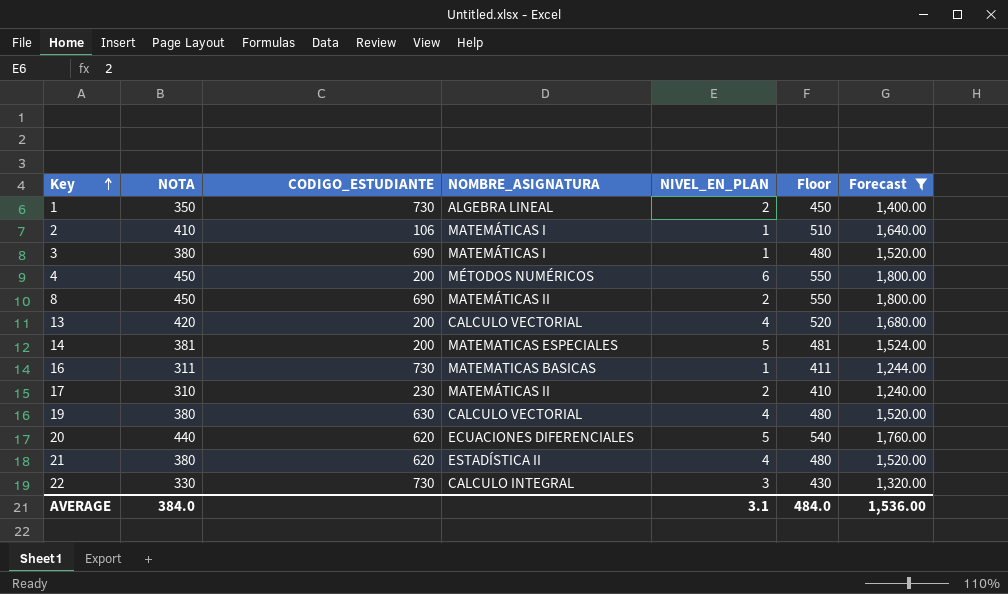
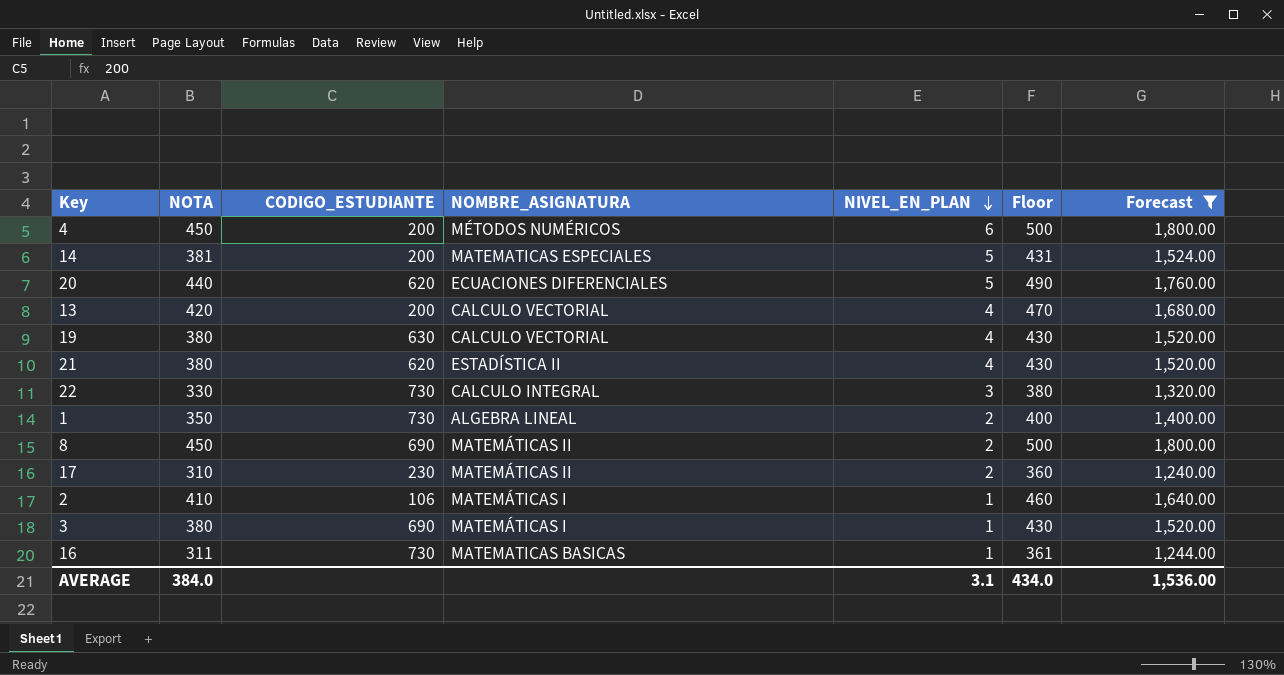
row order: Key ascending -> NIVEL_EN_PLAN descending
column Floor | formula: [NOTA] + 100 -> [NOTA] + 50
AVERAGE | Floor: 484.0 -> 434.0

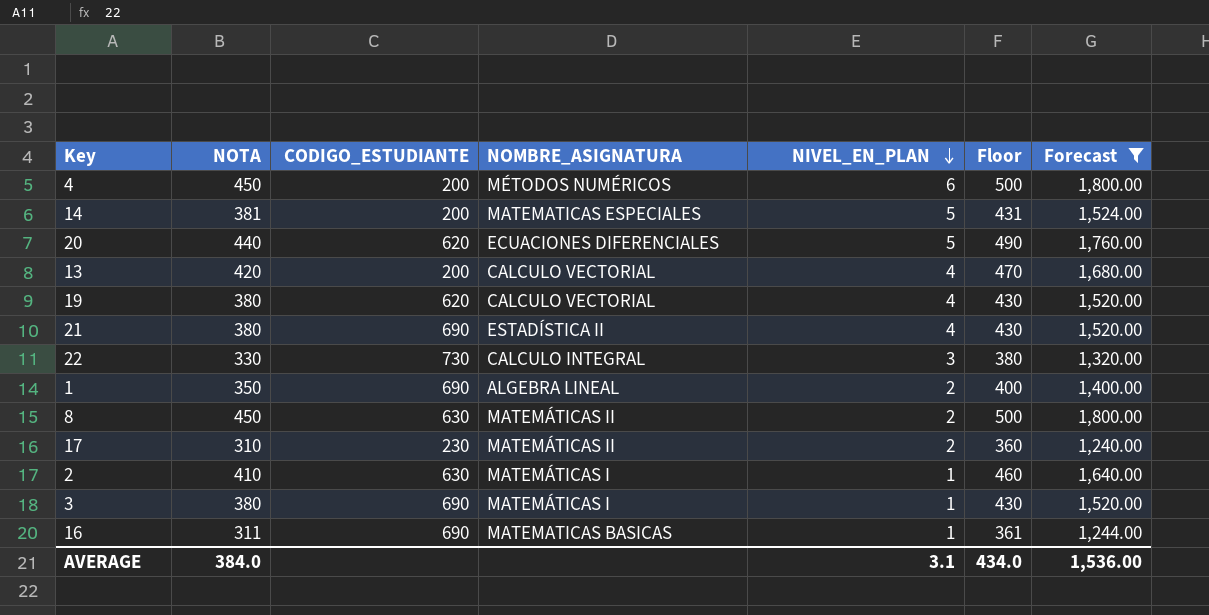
19 | CODIGO_ESTUDIANTE: 630 -> 620
21 | CODIGO_ESTUDIANTE: 620 -> 690
1 | CODIGO_ESTUDIANTE: 730 -> 690
8 | CODIGO_ESTUDIANTE: 690 -> 630
2 | CODIGO_ESTUDIANTE: 106 -> 630
16 | CODIGO_ESTUDIANTE: 730 -> 690

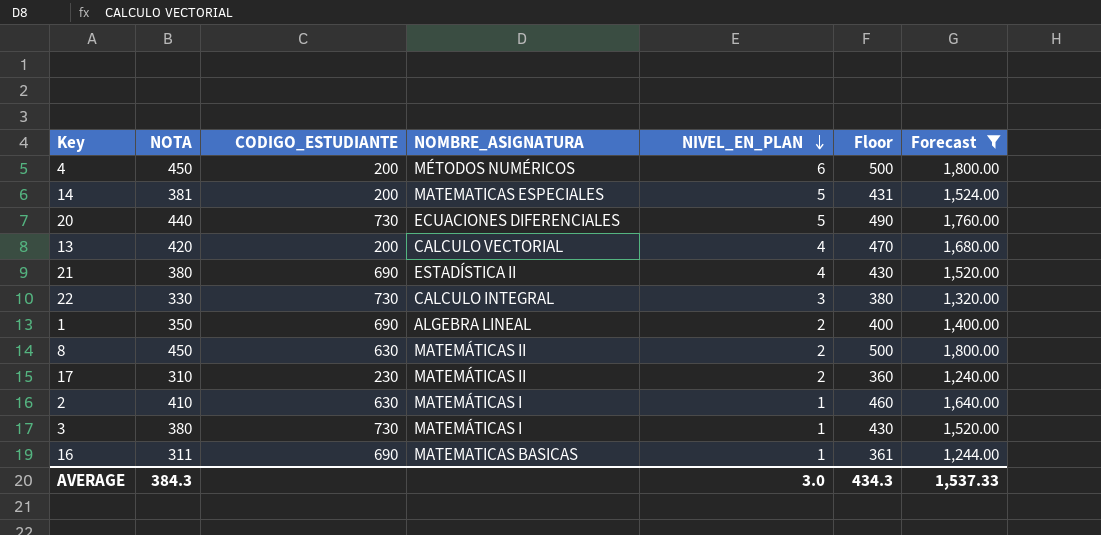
row 19: 380 | 620 | CALCULO VECTORIAL | 4 | 430 | 1,520.00 -> none
20 | CODIGO_ESTUDIANTE: 620 -> 730
3 | CODIGO_ESTUDIANTE: 690 -> 730
AVERAGE | NOTA: 384.0 -> 384.3
AVERAGE | NIVEL_EN_PLAN: 3.1 -> 3.0
AVERAGE | Floor: 434.0 -> 434.3
AVERAGE | Forecast: 1,536.00 -> 1,537.33

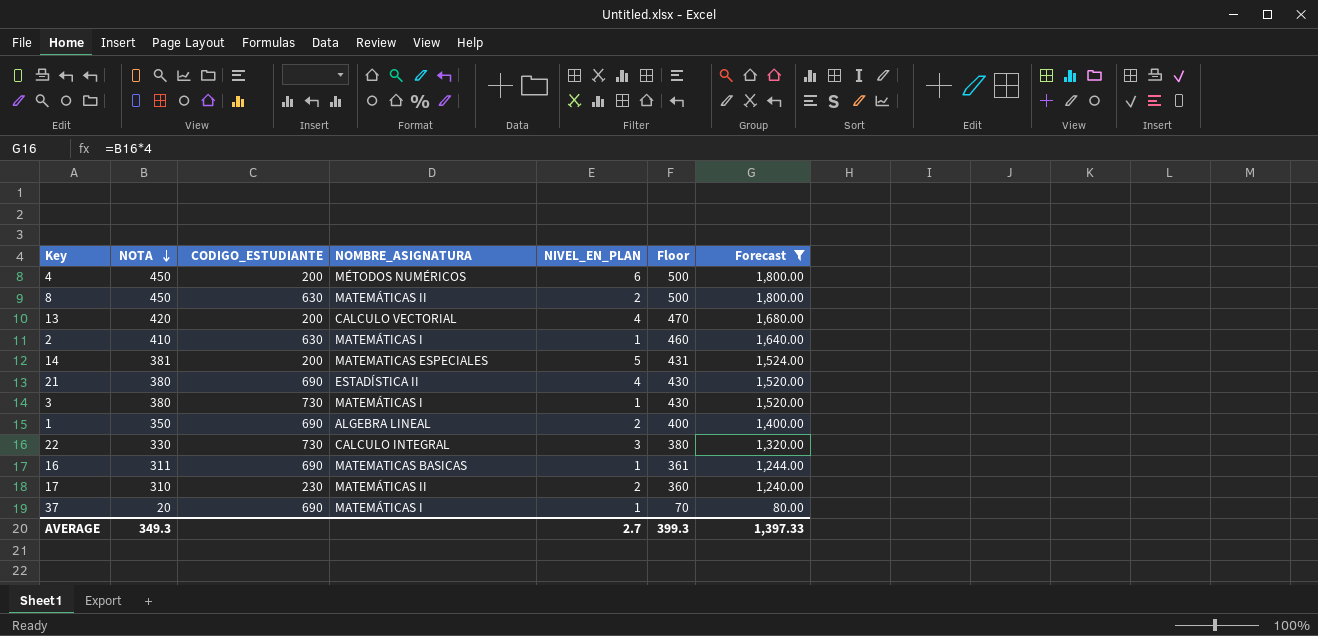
row order: NIVEL_EN_PLAN descending -> NOTA descending
row 20: 440 | 730 | ECUACIONES DIFERENCIALES | 5 | 490 | 1,760.00 -> none
row 37: none -> 20 | 690 | MATEMÁTICAS I | 1 | 70 | 80.00
AVERAGE | NOTA: 384.3 -> 349.3
AVERAGE | NIVEL_EN_PLAN: 3.0 -> 2.7
AVERAGE | Floor: 434.3 -> 399.3
AVERAGE | Forecast: 1,537.33 -> 1,397.33

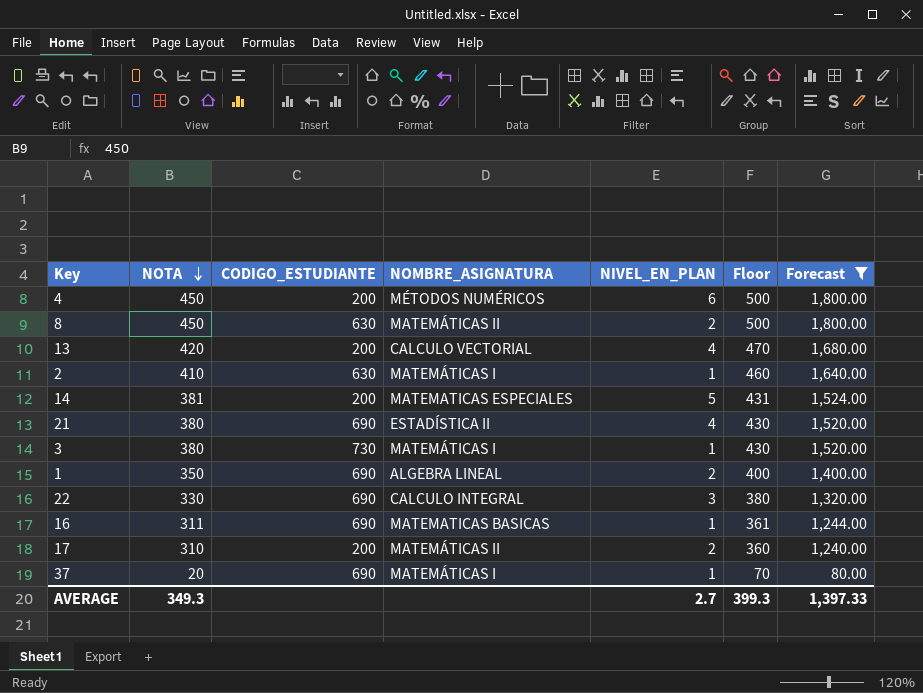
22 | CODIGO_ESTUDIANTE: 730 -> 690
17 | CODIGO_ESTUDIANTE: 230 -> 200

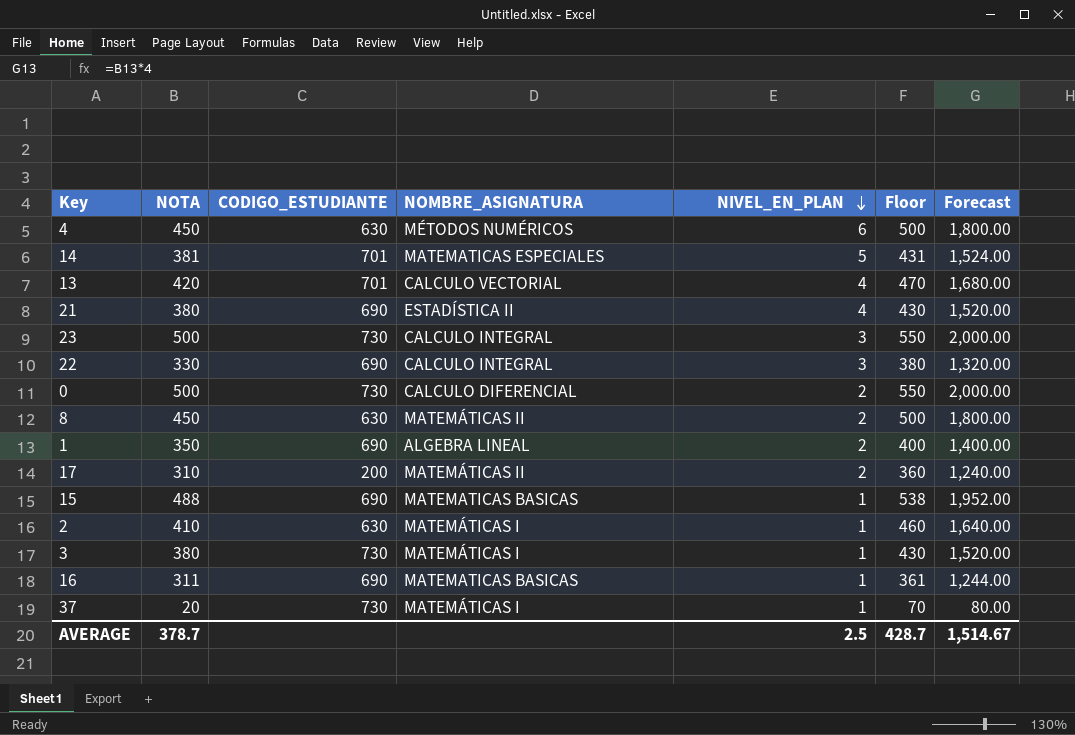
filter: Forecast <= 1,800.00 -> none
row order: NOTA descending -> NIVEL_EN_PLAN descending
4 | CODIGO_ESTUDIANTE: 200 -> 630
14 | CODIGO_ESTUDIANTE: 200 -> 701
13 | CODIGO_ESTUDIANTE: 200 -> 701
37 | CODIGO_ESTUDIANTE: 690 -> 730
AVERAGE | NOTA: 349.3 -> 378.7
AVERAGE | NIVEL_EN_PLAN: 2.7 -> 2.5
AVERAGE | Floor: 399.3 -> 428.7
AVERAGE | Forecast: 1,397.33 -> 1,514.67

